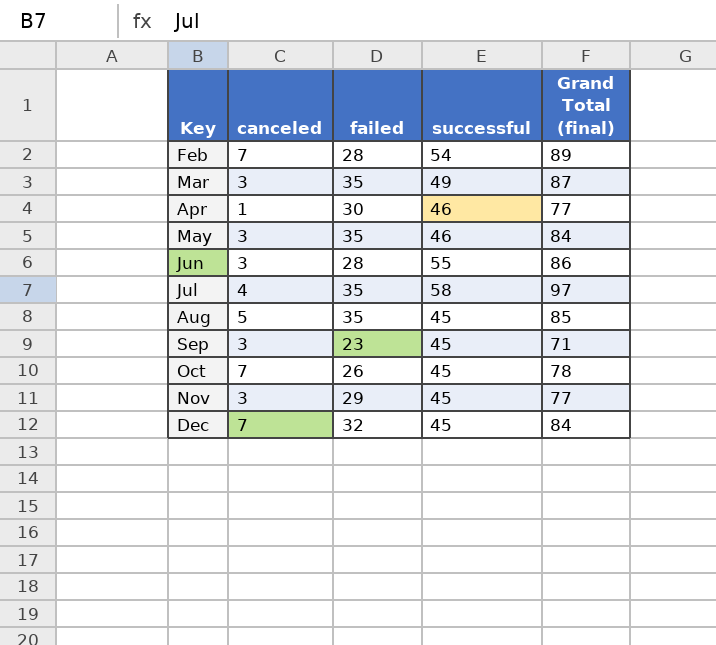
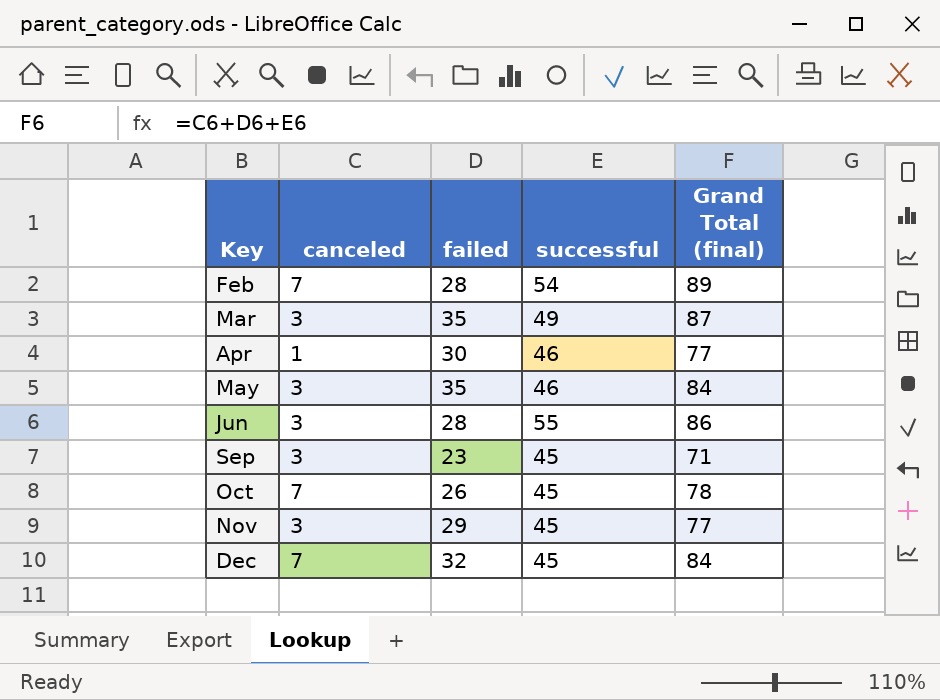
row Jul: 4 | 35 | 58 | 97 -> none
row Aug: 5 | 35 | 45 | 85 -> none

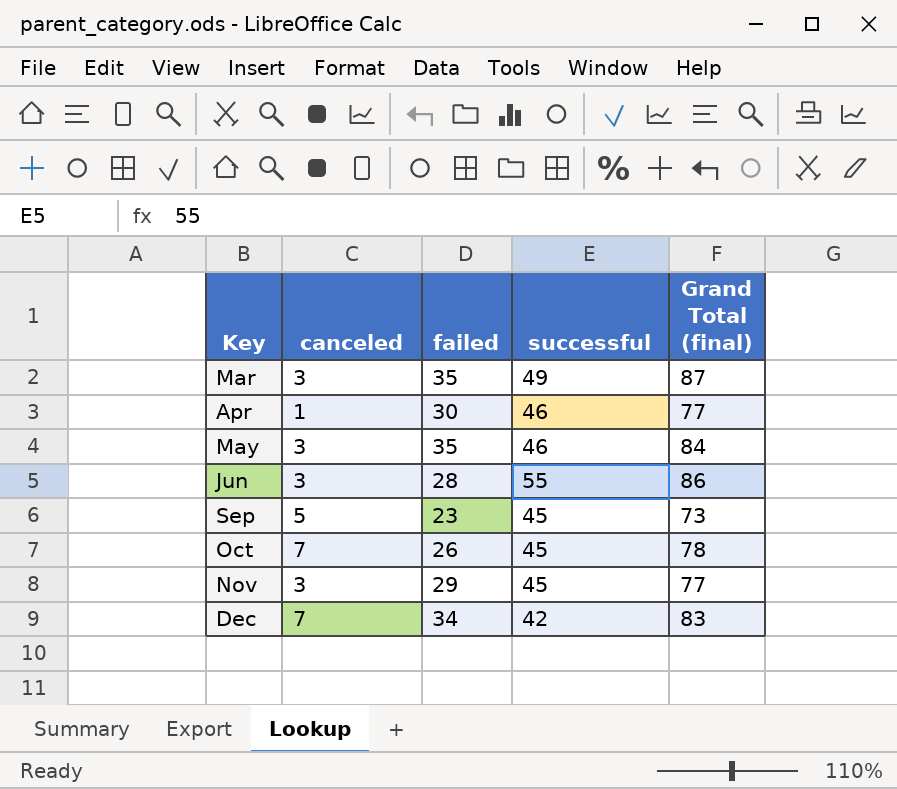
row Feb: 7 | 28 | 54 | 89 -> none
Sep | canceled: 3 -> 5
Sep | Grand Total (final): 71 -> 73
Dec | failed: 32 -> 34
Dec | successful: 45 -> 42
Dec | Grand Total (final): 84 -> 83

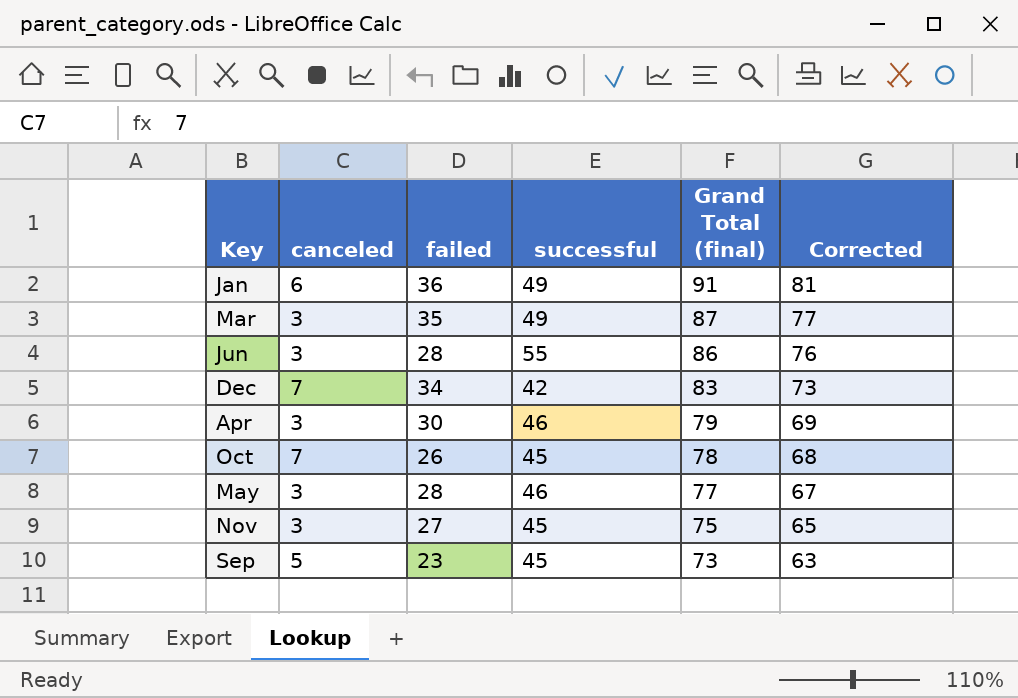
row order: Key ascending -> Grand Total (final) descending
column Corrected | formula: none -> [Grand Total (final)] - 10
row Jan: none -> 6 | 36 | 49 | 91 | 81
Apr | canceled: 1 -> 3
Apr | Grand Total (final): 77 -> 79
May | failed: 35 -> 28
May | Grand Total (final): 84 -> 77
Nov | failed: 29 -> 27
Nov | Grand Total (final): 77 -> 75

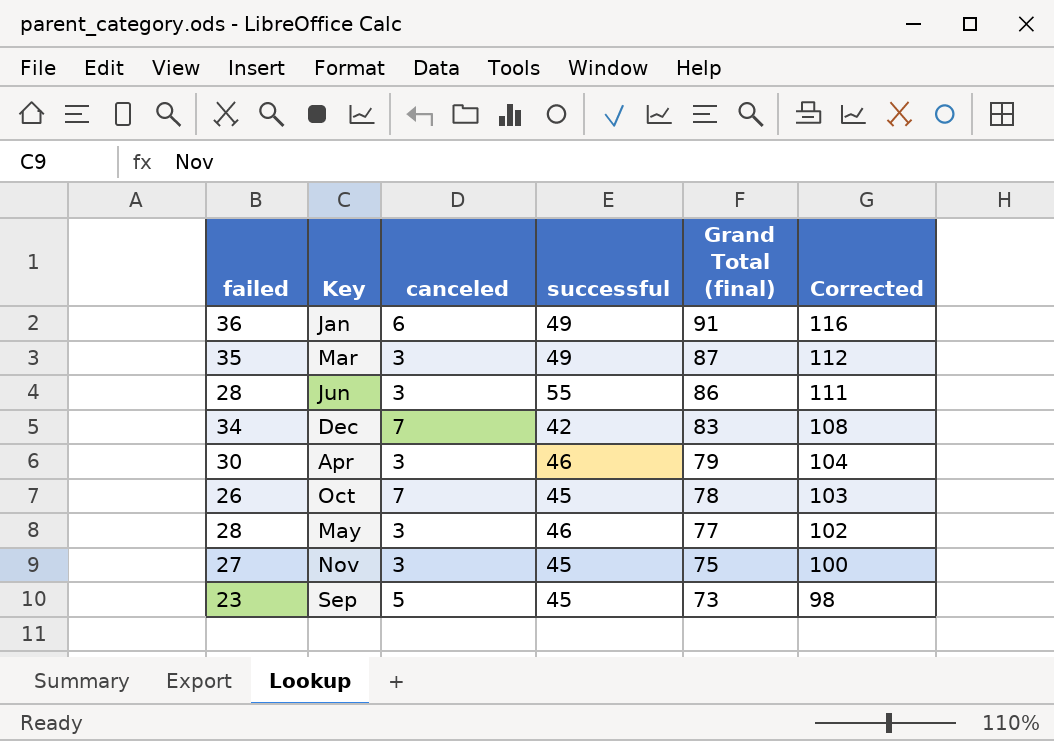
column failed | position: 3 -> 1
column Corrected | formula: [Grand Total (final)] - 10 -> [Grand Total (final)] + 25

